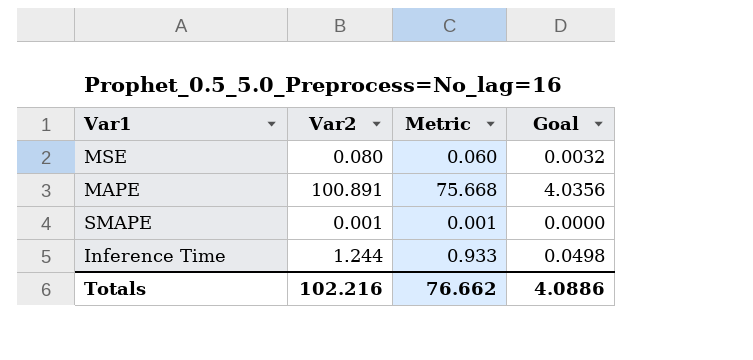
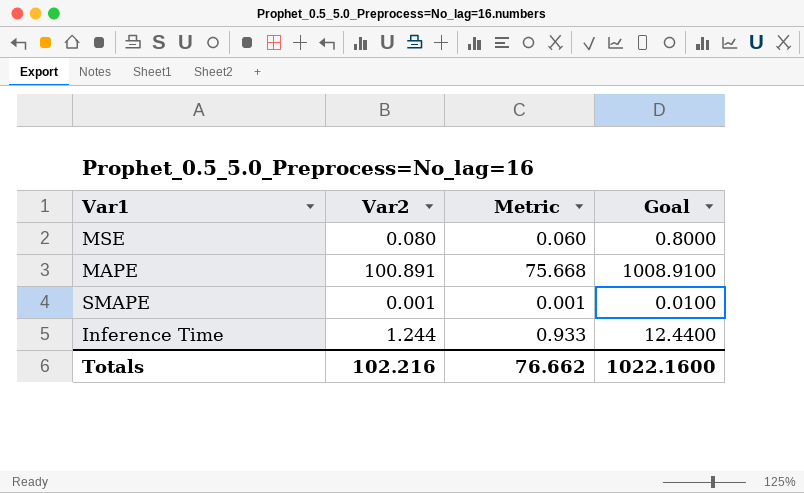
column Goal | formula: [Var2] * 0.04 -> [Var2] * 10
Totals | Goal: 4.0886 -> 1022.1600

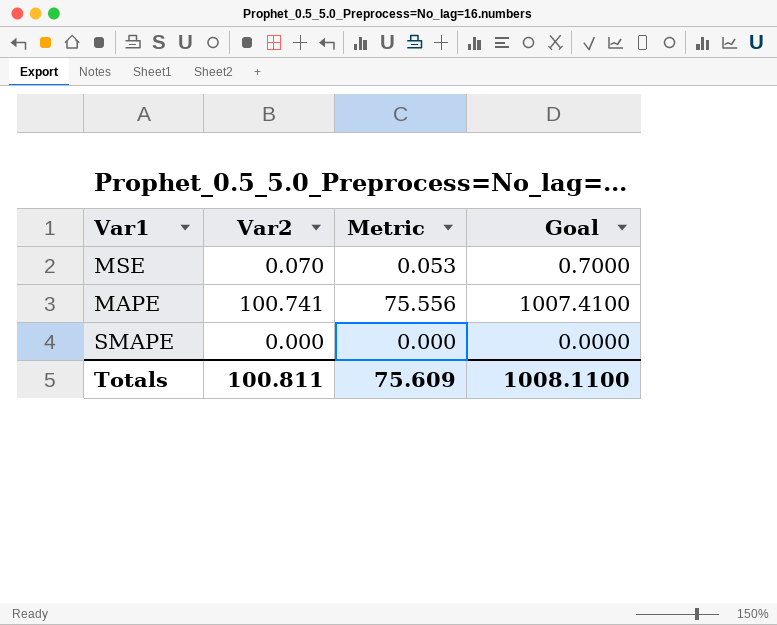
row Inference Time: 1.244 | 0.933 | 12.4400 -> none
MSE | Var2: 0.080 -> 0.070
MSE | Metric: 0.060 -> 0.053
MSE | Goal: 0.8000 -> 0.7000
MAPE | Var2: 100.891 -> 100.741
MAPE | Metric: 75.668 -> 75.556
MAPE | Goal: 1008.9100 -> 1007.4100
SMAPE | Var2: 0.001 -> 0.000
SMAPE | Metric: 0.001 -> 0.000
SMAPE | Goal: 0.0100 -> 0.0000
Totals | Var2: 102.216 -> 100.811
Totals | Metric: 76.662 -> 75.609
Totals | Goal: 1022.1600 -> 1008.1100

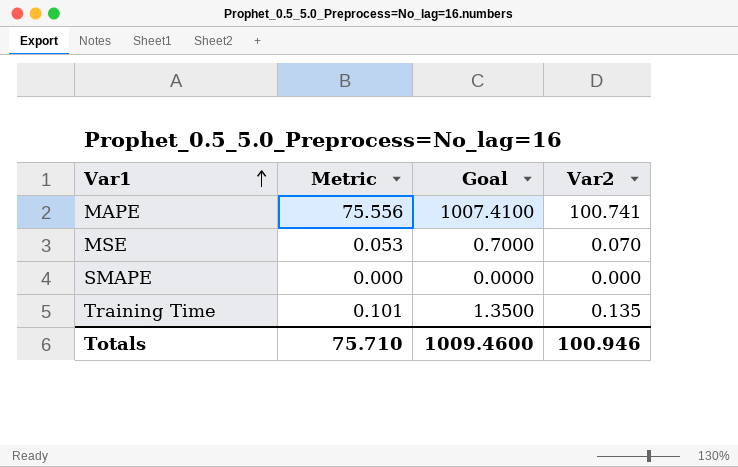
row order: none -> Var1 ascending
column Var2 | position: 2 -> 4
row Training Time: none -> 0.101 | 1.3500 | 0.135
Totals | Metric: 75.609 -> 75.710
Totals | Goal: 1008.1100 -> 1009.4600
Totals | Var2: 100.811 -> 100.946

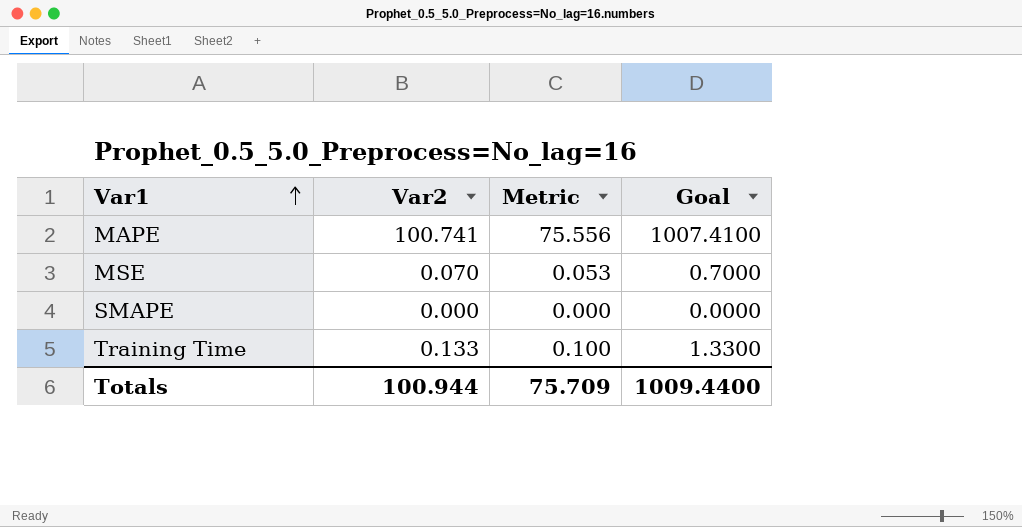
column Var2 | position: 4 -> 2
Training Time | Var2: 0.135 -> 0.133
Training Time | Metric: 0.101 -> 0.100
Training Time | Goal: 1.3500 -> 1.3300
Totals | Var2: 100.946 -> 100.944
Totals | Metric: 75.710 -> 75.709
Totals | Goal: 1009.4600 -> 1009.4400

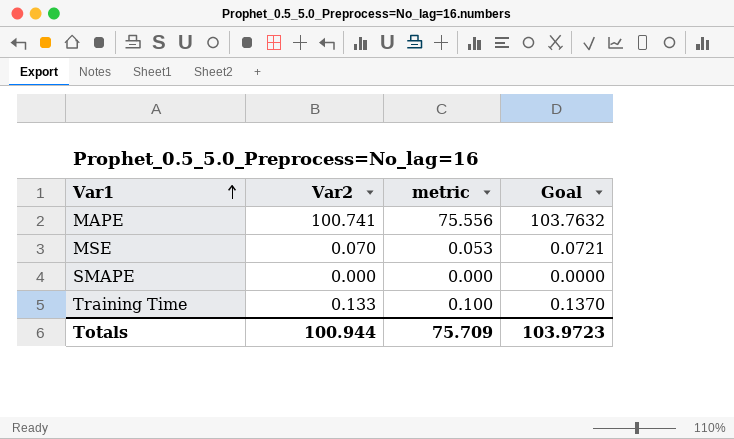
column name: Metric -> metric
column Goal | formula: [Var2] * 10 -> [Var2] * 1.03
Totals | Goal: 1009.4400 -> 103.9723

